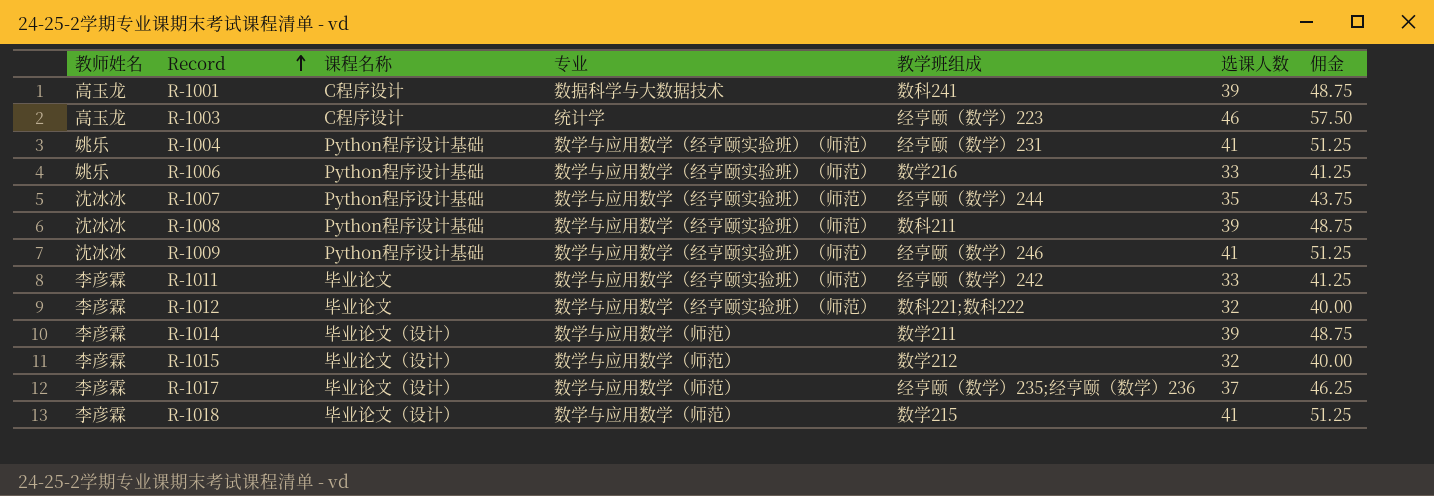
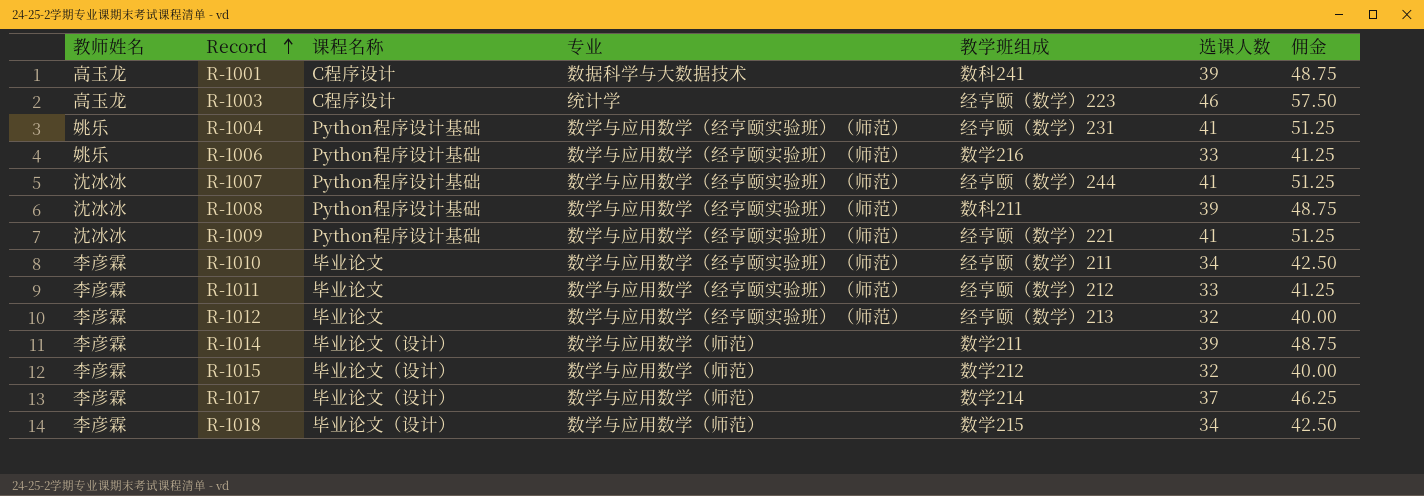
R-1007 | 选课人数: 35 -> 41
R-1007 | 佣金: 43.75 -> 51.25
R-1009 | 教学班组成: 经亨颐（数学）246 -> 经亨颐（数学）221
row R-1010: none -> 李彦霖 | 毕业论文 | 数学与应用数学（经亨颐实验班）（师范） | 经亨颐（数学）211 | 34 | 42.50
R-1011 | 教学班组成: 经亨颐（数学）242 -> 经亨颐（数学）212
R-1012 | 教学班组成: 数科221;数科222 -> 经亨颐（数学）213
R-1017 | 教学班组成: 经亨颐（数学）235;经亨颐（数学）236 -> 数学214
R-1018 | 选课人数: 41 -> 34
R-1018 | 佣金: 51.25 -> 42.50

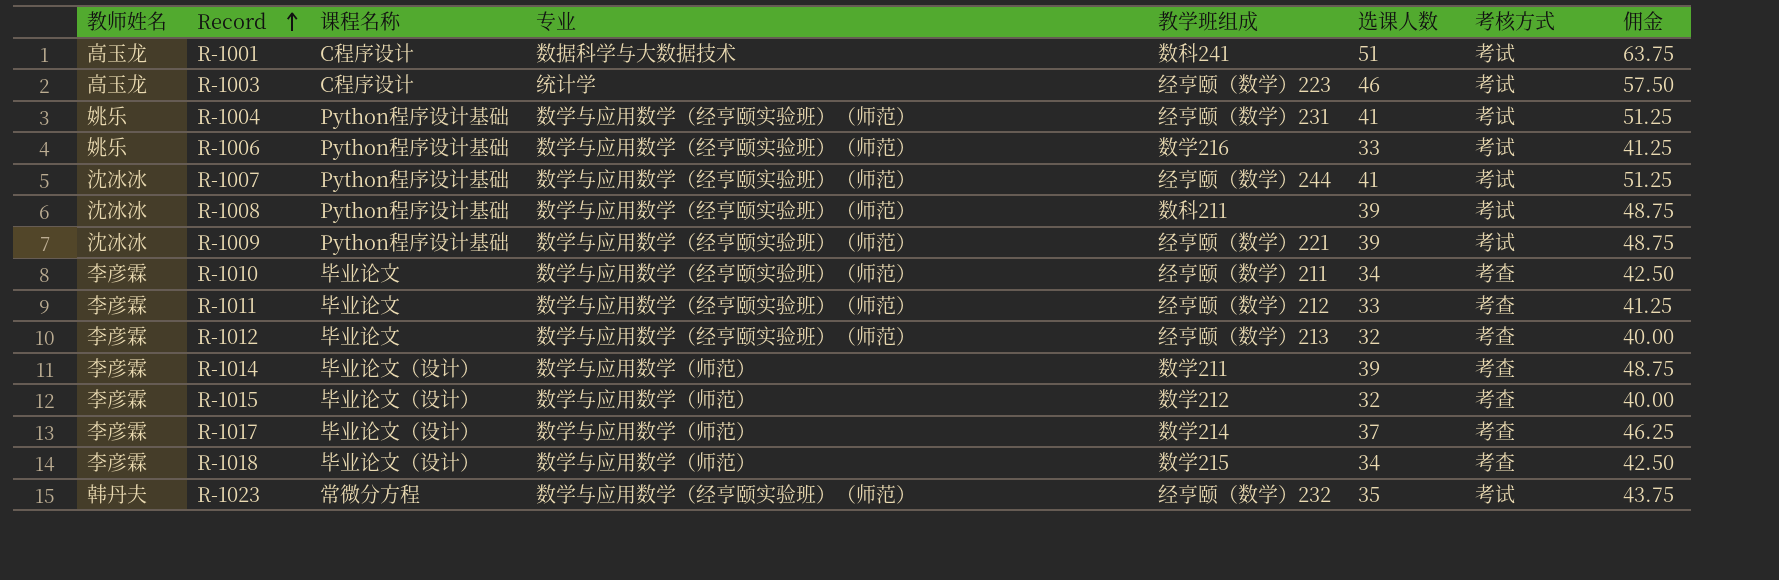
column 考核方式 | position: none -> 7
R-1001 | 选课人数: 39 -> 51
R-1001 | 佣金: 48.75 -> 63.75
R-1009 | 选课人数: 41 -> 39
R-1009 | 佣金: 51.25 -> 48.75
row R-1023: none -> 韩丹夫 | 常微分方程 | 数学与应用数学（经亨颐实验班）（师范） | 经亨颐（数学）232 | 35 | 考试 | 43.75

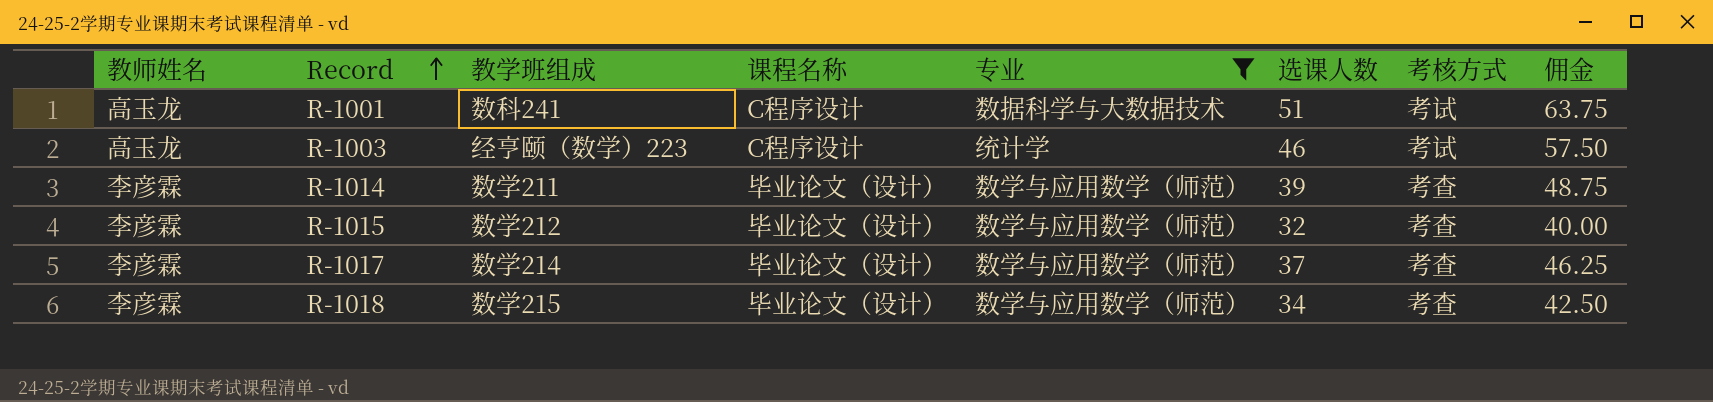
filter: none -> 专业 != 数学与应用数学（经亨颐实验班）（师范）
column 教学班组成 | position: 5 -> 3

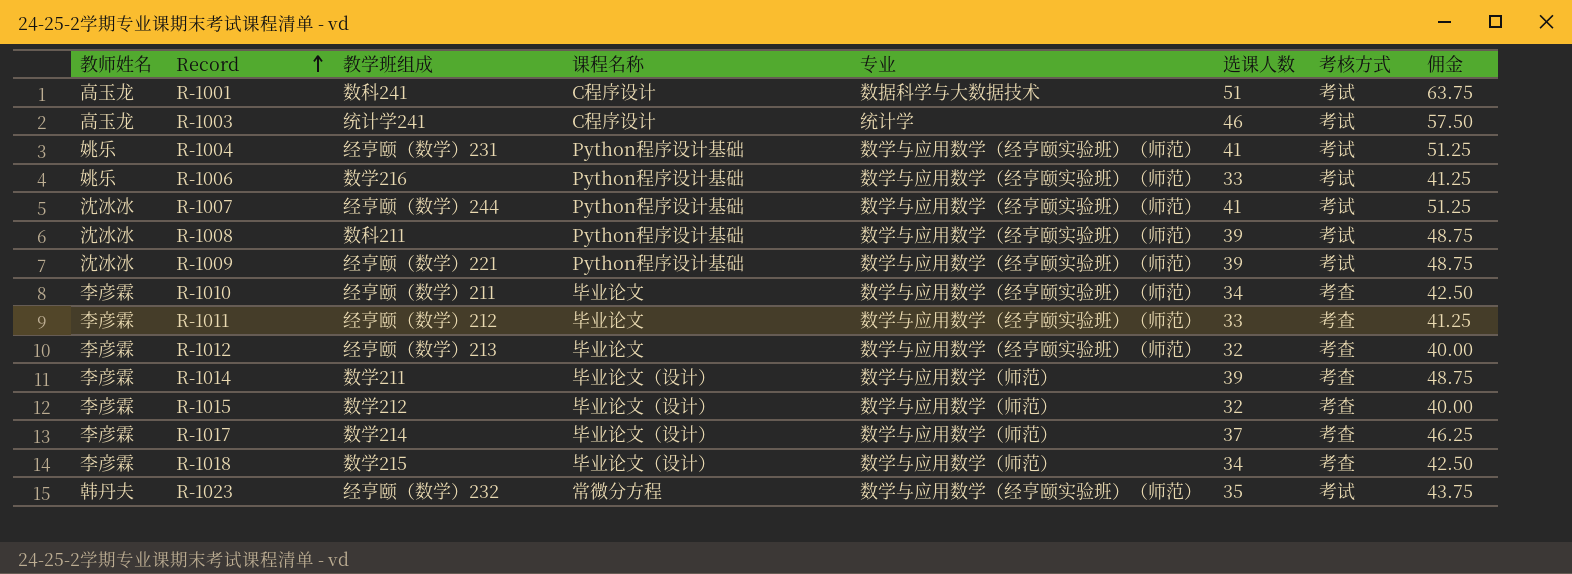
filter: 专业 != 数学与应用数学（经亨颐实验班）（师范） -> none
R-1003 | 教学班组成: 经亨颐（数学）223 -> 统计学241

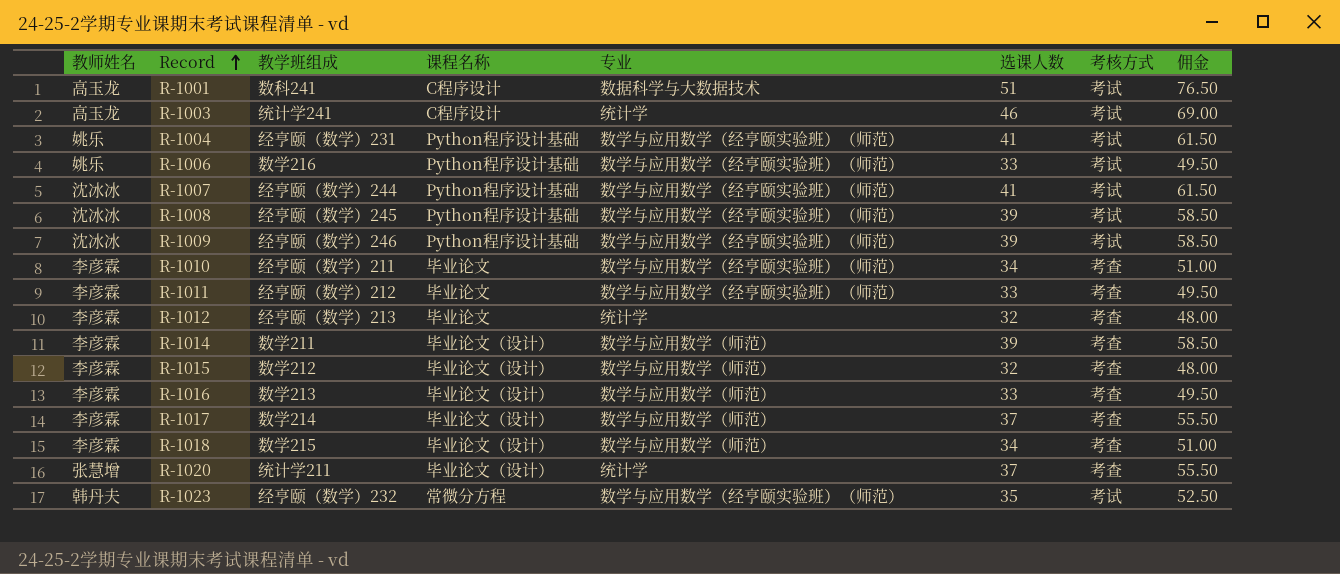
column 佣金 | formula: [选课人数] * 1.25 -> [选课人数] * 1.5
R-1008 | 教学班组成: 数科211 -> 经亨颐（数学）245
R-1009 | 教学班组成: 经亨颐（数学）221 -> 经亨颐（数学）246
R-1012 | 专业: 数学与应用数学（经亨颐实验班）（师范） -> 统计学
row R-1016: none -> 李彦霖 | 数学213 | 毕业论文（设计） | 数学与应用数学（师范） | 33 | 考查 | 49.50
row R-1020: none -> 张慧增 | 统计学211 | 毕业论文（设计） | 统计学 | 37 | 考查 | 55.50

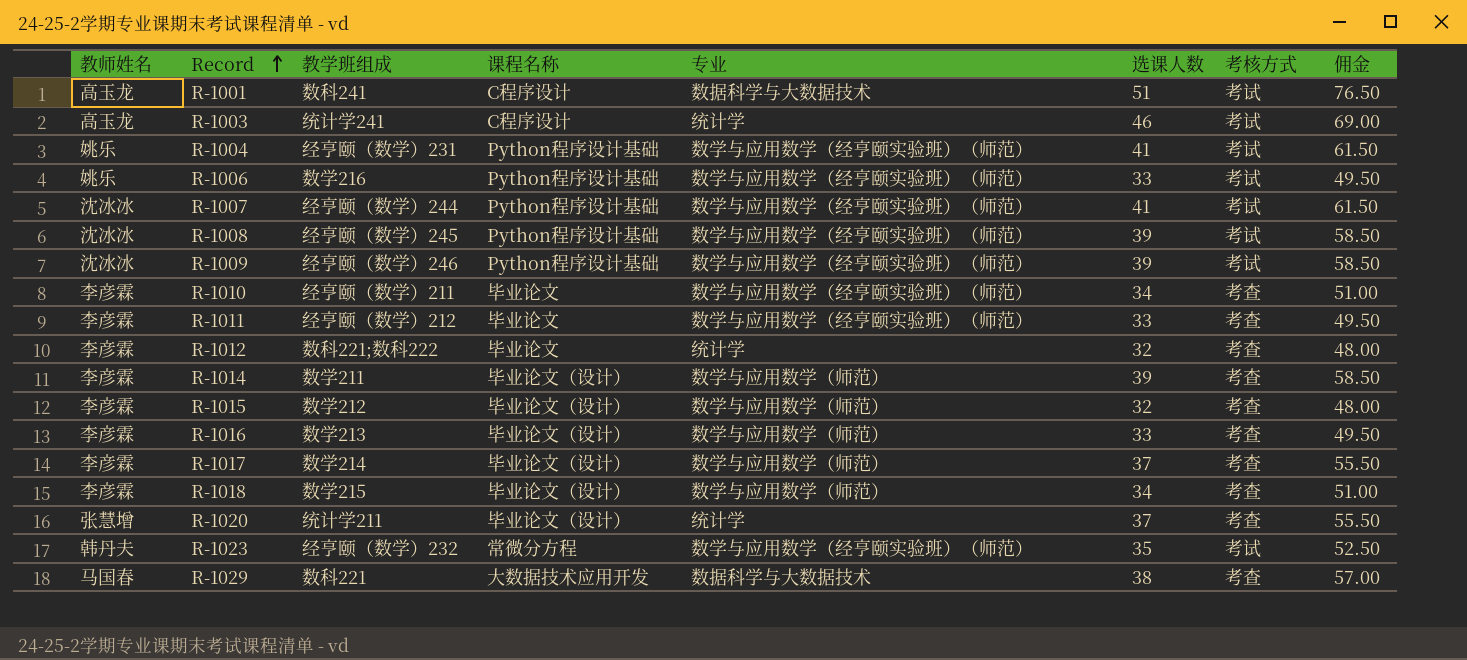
R-1012 | 教学班组成: 经亨颐（数学）213 -> 数科221;数科222
row R-1029: none -> 马国春 | 数科221 | 大数据技术应用开发 | 数据科学与大数据技术 | 38 | 考查 | 57.00

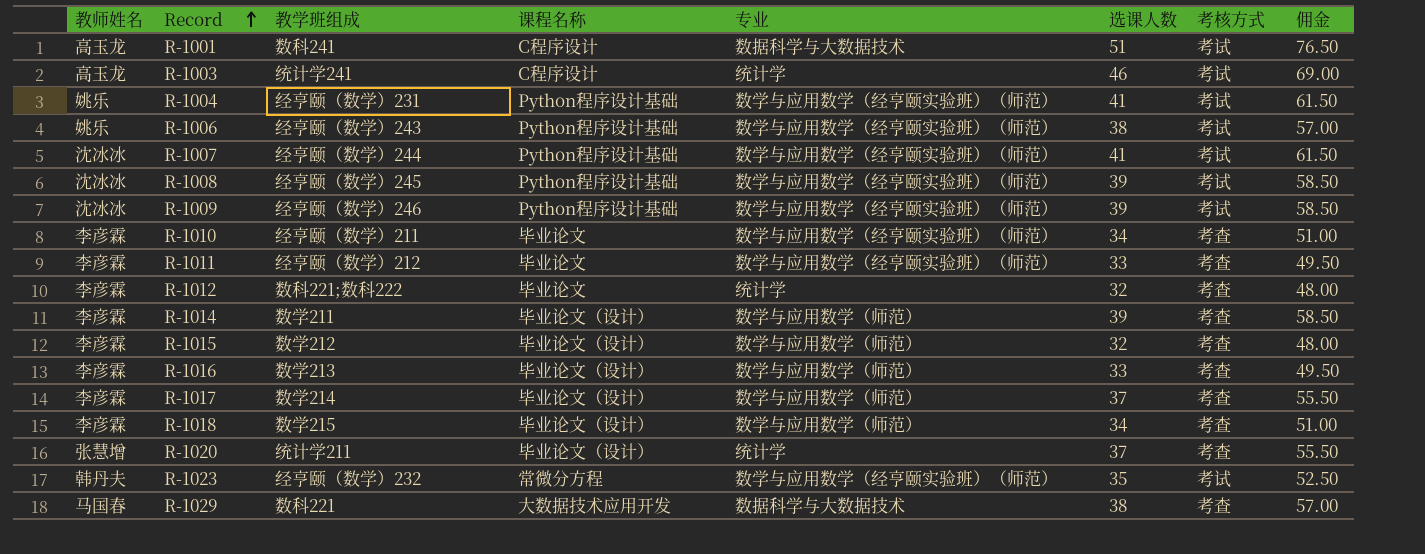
R-1006 | 教学班组成: 数学216 -> 经亨颐（数学）243
R-1006 | 选课人数: 33 -> 38
R-1006 | 佣金: 49.50 -> 57.00

